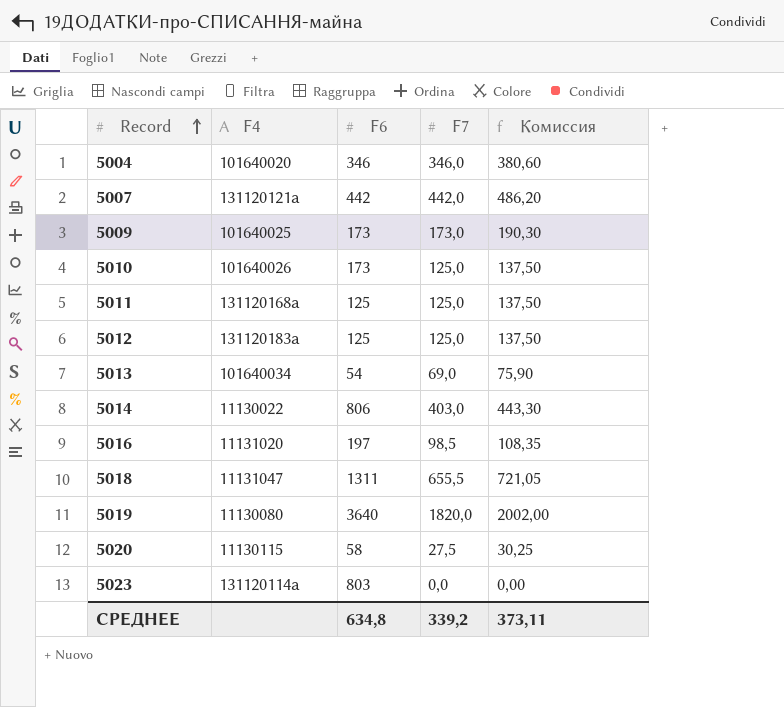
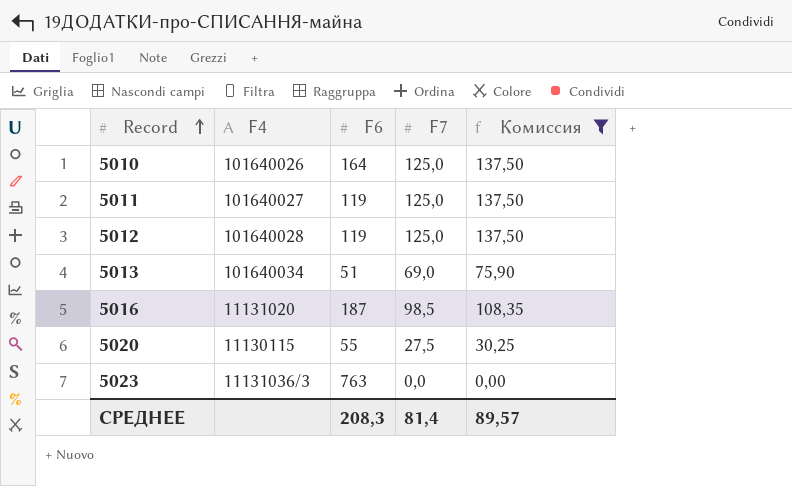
filter: none -> Комиссия <= 137,50
5010 | F6: 173 -> 164
5011 | F4: 131120168а -> 101640027
5011 | F6: 125 -> 119
5012 | F4: 131120183а -> 101640028
5012 | F6: 125 -> 119
5013 | F6: 54 -> 51
5016 | F6: 197 -> 187
5020 | F6: 58 -> 55
5023 | F4: 131120114а -> 11131036/3
5023 | F6: 803 -> 763
СРЕДНЕЕ | F6: 634,8 -> 208,3
СРЕДНЕЕ | F7: 339,2 -> 81,4
СРЕДНЕЕ | Комиссия: 373,11 -> 89,57

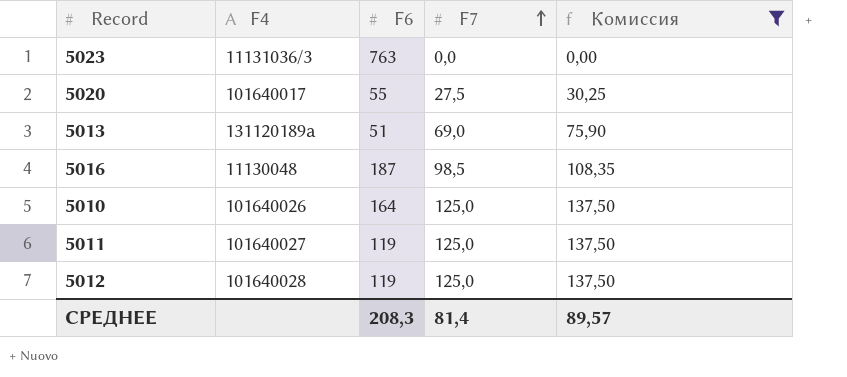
row order: Record ascending -> F7 ascending
5020 | F4: 11130115 -> 101640017
5013 | F4: 101640034 -> 131120189а
5016 | F4: 11131020 -> 11130048

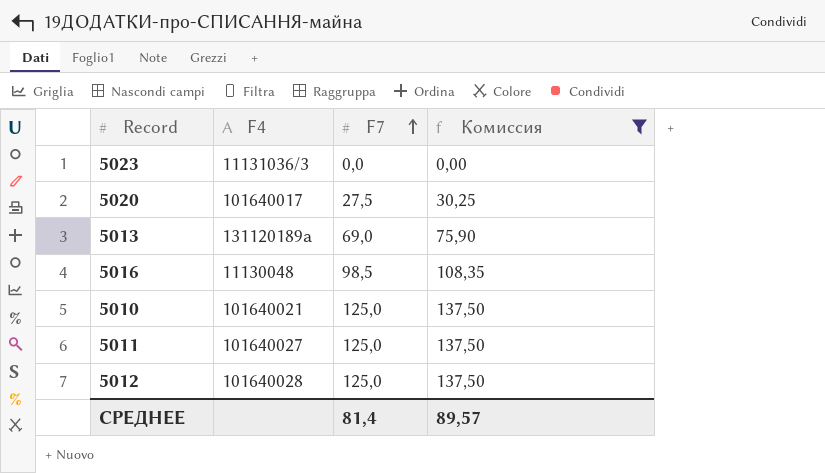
column F6 | position: 3 -> none
5010 | F4: 101640026 -> 101640021

